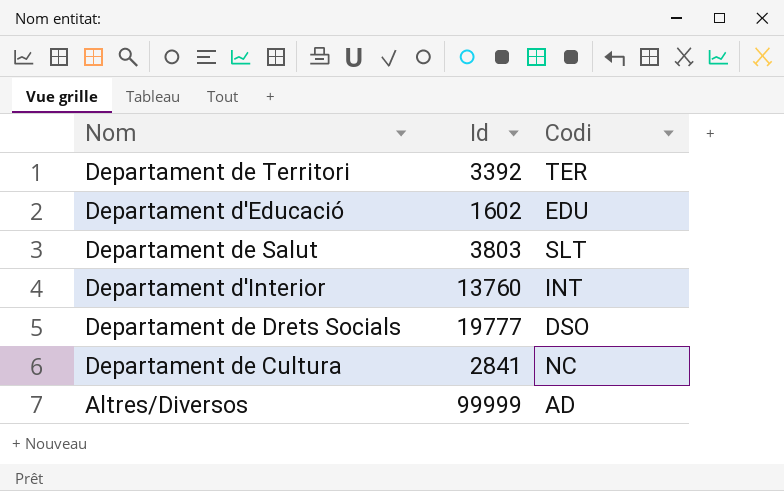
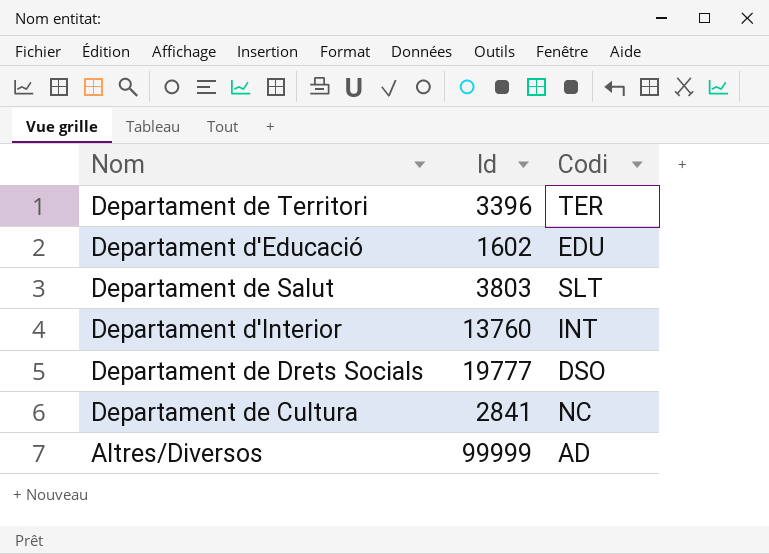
Departament de Territori | Id: 3392 -> 3396

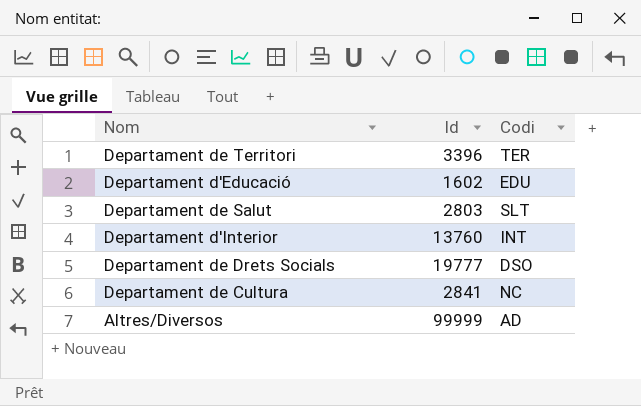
Departament de Salut | Id: 3803 -> 2803

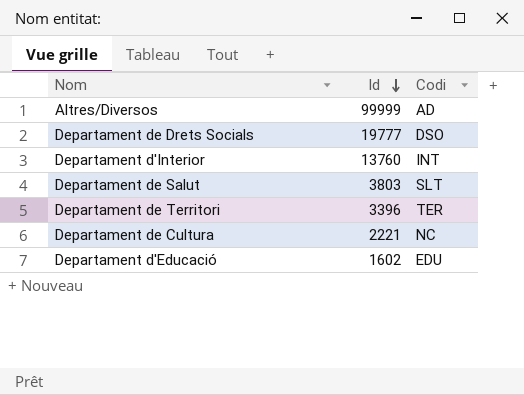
row order: none -> Id descending
Departament de Salut | Id: 2803 -> 3803
Departament de Cultura | Id: 2841 -> 2221

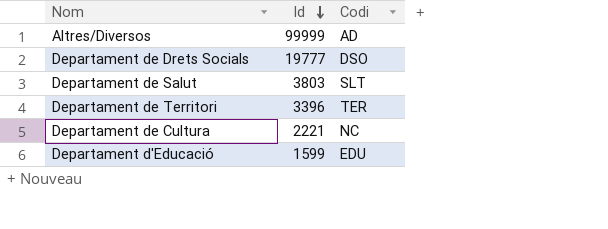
row Departament d'Interior: 13760 | INT -> none
Departament d'Educació | Id: 1602 -> 1599

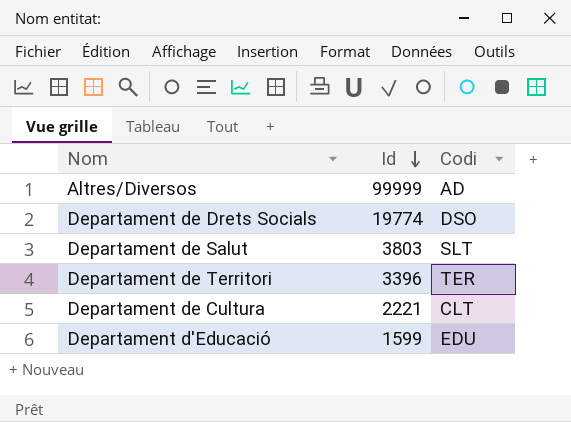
Departament de Drets Socials | Id: 19777 -> 19774
Departament de Cultura | Codi: NC -> CLT

